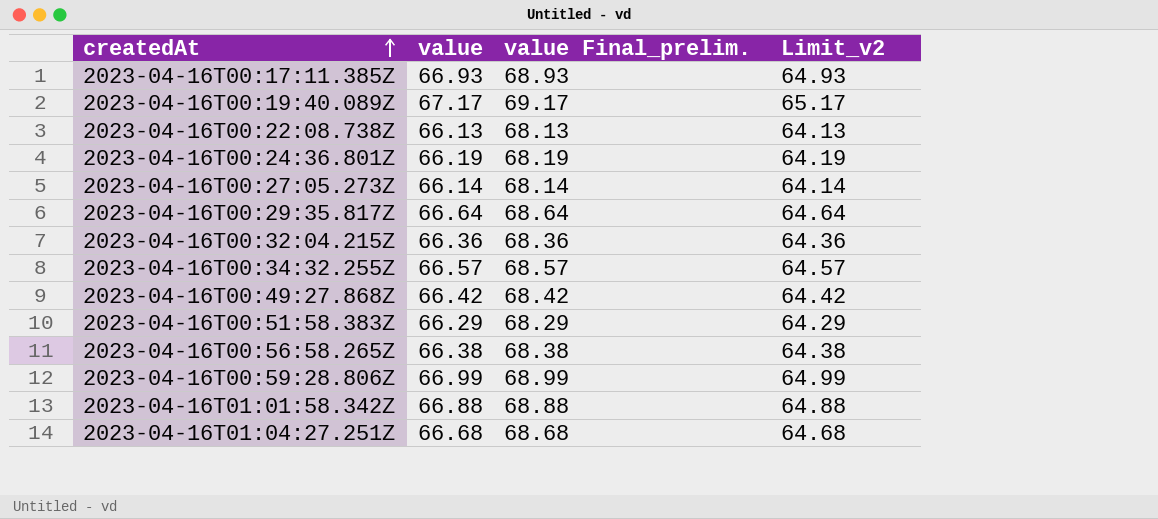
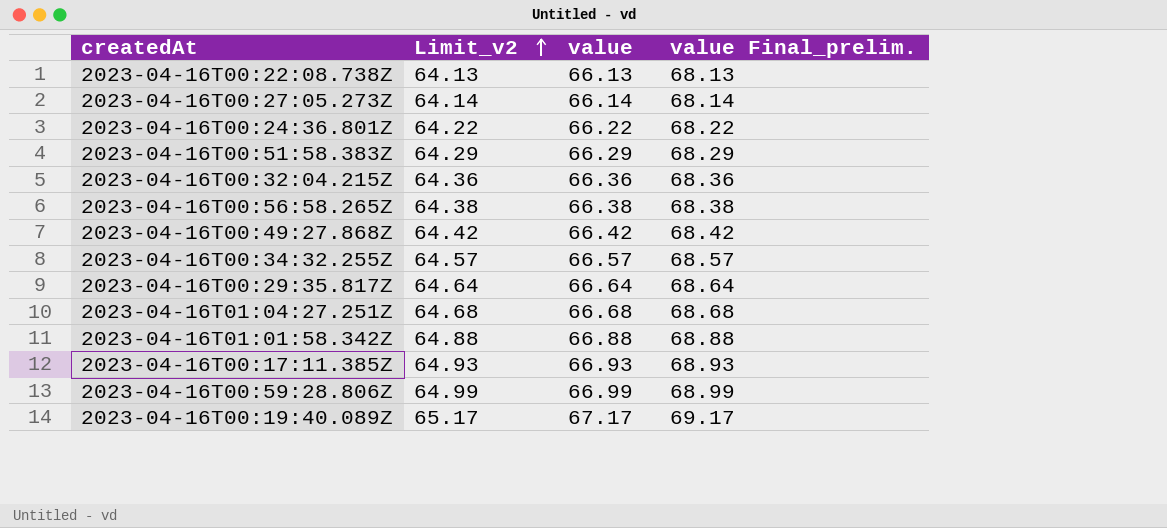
row order: createdAt ascending -> Limit_v2 ascending
column Limit_v2 | position: 4 -> 2
2023-04-16T00:24:36.801Z | Limit_v2: 64.19 -> 64.22
2023-04-16T00:24:36.801Z | value: 66.19 -> 66.22
2023-04-16T00:24:36.801Z | value Final_prelim.: 68.19 -> 68.22

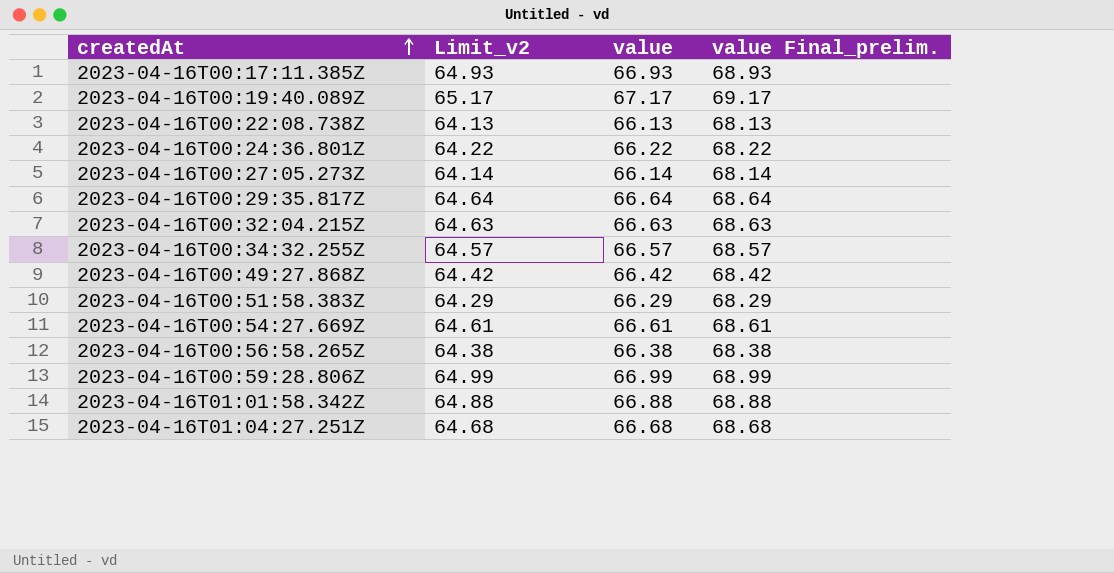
row order: Limit_v2 ascending -> createdAt ascending
2023-04-16T00:32:04.215Z | Limit_v2: 64.36 -> 64.63
2023-04-16T00:32:04.215Z | value: 66.36 -> 66.63
2023-04-16T00:32:04.215Z | value Final_prelim.: 68.36 -> 68.63
row 2023-04-16T00:54:27.669Z: none -> 64.61 | 66.61 | 68.61

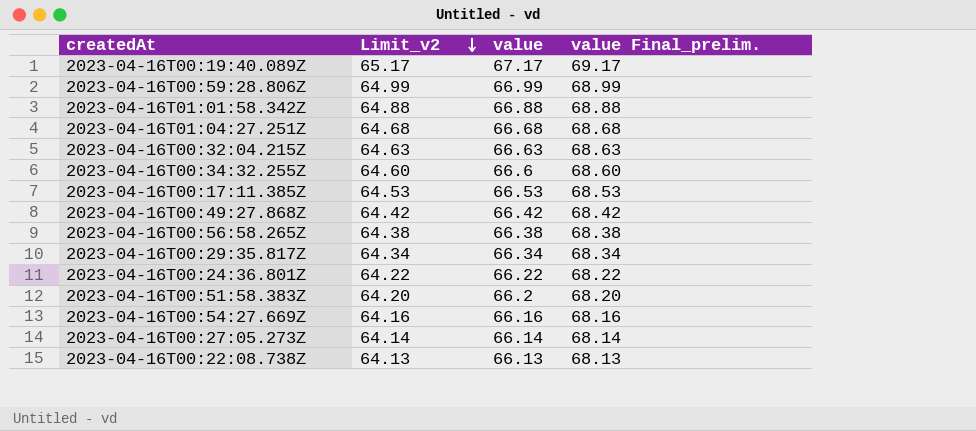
row order: createdAt ascending -> Limit_v2 descending
2023-04-16T00:34:32.255Z | Limit_v2: 64.57 -> 64.60
2023-04-16T00:34:32.255Z | value: 66.57 -> 66.6
2023-04-16T00:34:32.255Z | value Final_prelim.: 68.57 -> 68.60
2023-04-16T00:17:11.385Z | Limit_v2: 64.93 -> 64.53
2023-04-16T00:17:11.385Z | value: 66.93 -> 66.53
2023-04-16T00:17:11.385Z | value Final_prelim.: 68.93 -> 68.53
2023-04-16T00:29:35.817Z | Limit_v2: 64.64 -> 64.34
2023-04-16T00:29:35.817Z | value: 66.64 -> 66.34
2023-04-16T00:29:35.817Z | value Final_prelim.: 68.64 -> 68.34
2023-04-16T00:51:58.383Z | Limit_v2: 64.29 -> 64.20
2023-04-16T00:51:58.383Z | value: 66.29 -> 66.2
2023-04-16T00:51:58.383Z | value Final_prelim.: 68.29 -> 68.20
2023-04-16T00:54:27.669Z | Limit_v2: 64.61 -> 64.16
2023-04-16T00:54:27.669Z | value: 66.61 -> 66.16
2023-04-16T00:54:27.669Z | value Final_prelim.: 68.61 -> 68.16

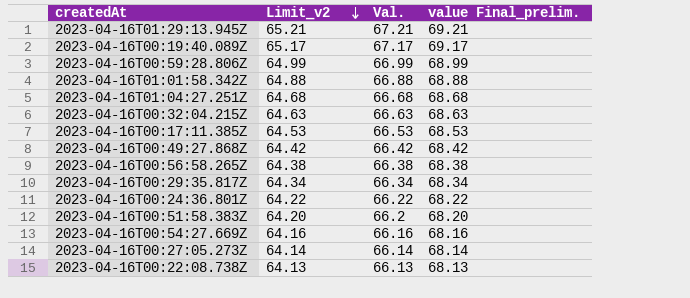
column name: value -> Val.
row 2023-04-16T00:34:32.255Z: 64.60 | 66.6 | 68.60 -> none
row 2023-04-16T01:29:13.945Z: none -> 65.21 | 67.21 | 69.21

